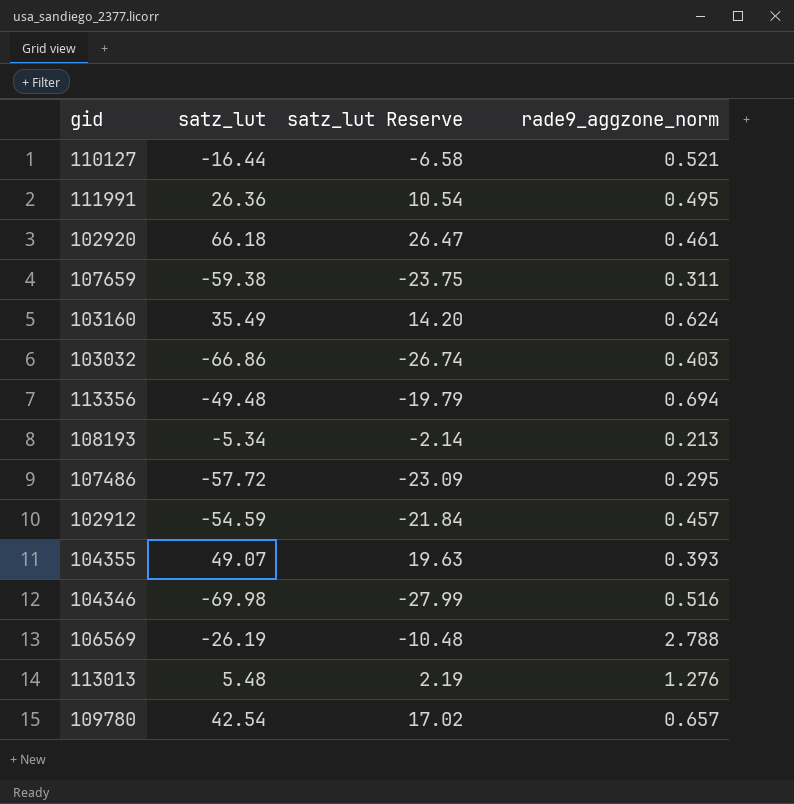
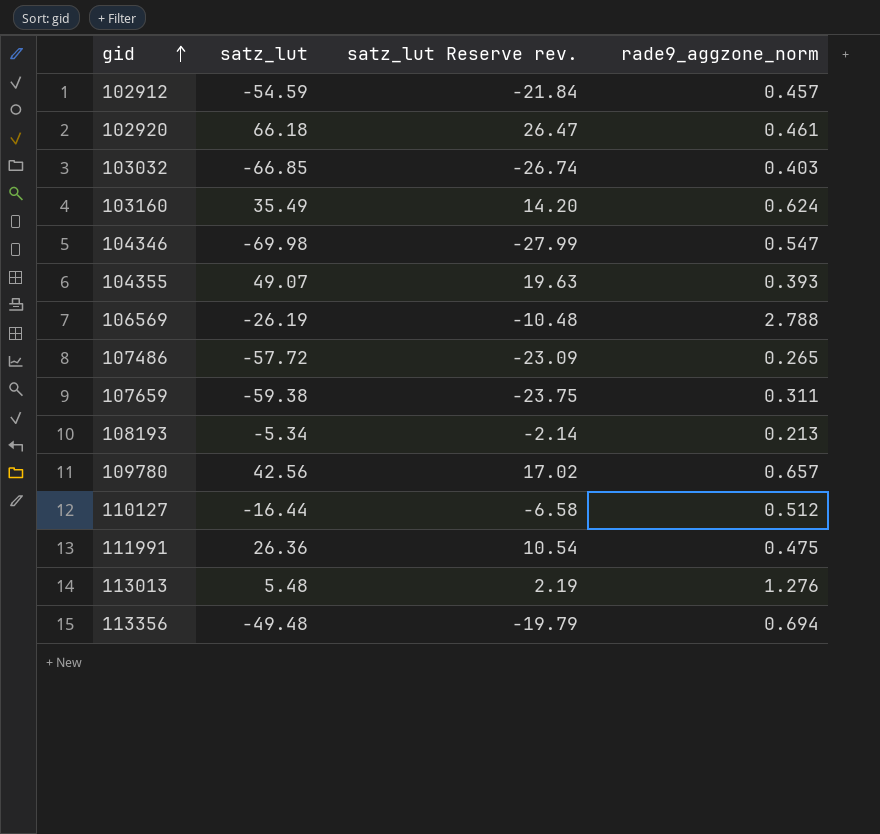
row order: none -> gid ascending
column name: satz_lut Reserve -> satz_lut Reserve rev.
103032 | satz_lut: -66.86 -> -66.85
104346 | rade9_aggzone_norm: 0.516 -> 0.547
107486 | rade9_aggzone_norm: 0.295 -> 0.265
109780 | satz_lut: 42.54 -> 42.56
110127 | rade9_aggzone_norm: 0.521 -> 0.512
111991 | rade9_aggzone_norm: 0.495 -> 0.475

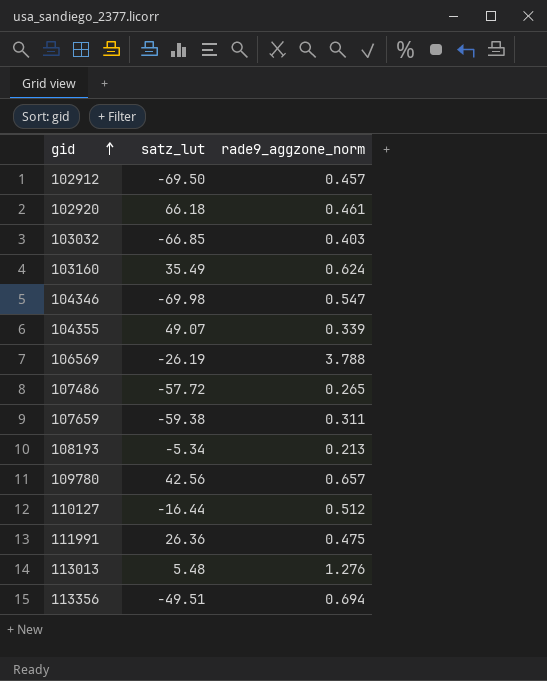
column satz_lut Reserve rev. | formula: [satz_lut] * 0.4 -> none
102912 | satz_lut: -54.59 -> -69.50
104355 | rade9_aggzone_norm: 0.393 -> 0.339
106569 | rade9_aggzone_norm: 2.788 -> 3.788
113356 | satz_lut: -49.48 -> -49.51

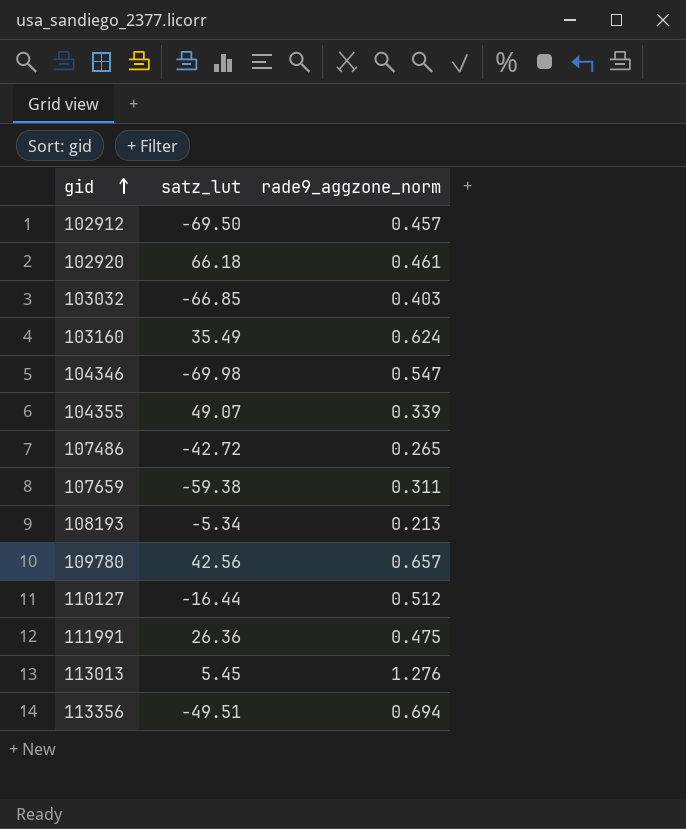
row 106569: -26.19 | 3.788 -> none
107486 | satz_lut: -57.72 -> -42.72
113013 | satz_lut: 5.48 -> 5.45

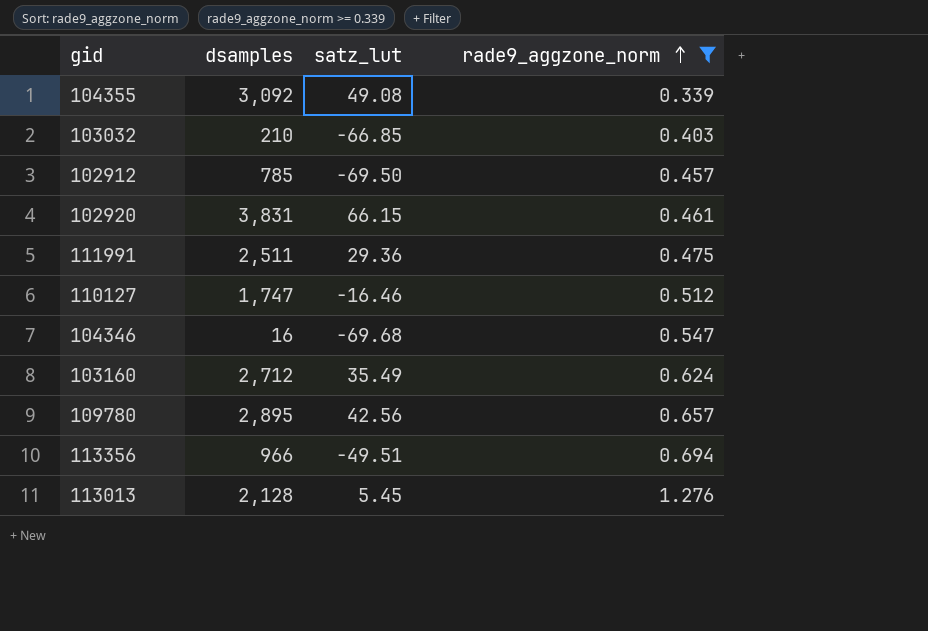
filter: none -> rade9_aggzone_norm >= 0.339
row order: gid ascending -> rade9_aggzone_norm ascending
column dsamples | position: none -> 2
104355 | satz_lut: 49.07 -> 49.08
102920 | satz_lut: 66.18 -> 66.15
111991 | satz_lut: 26.36 -> 29.36
110127 | satz_lut: -16.44 -> -16.46
104346 | satz_lut: -69.98 -> -69.68

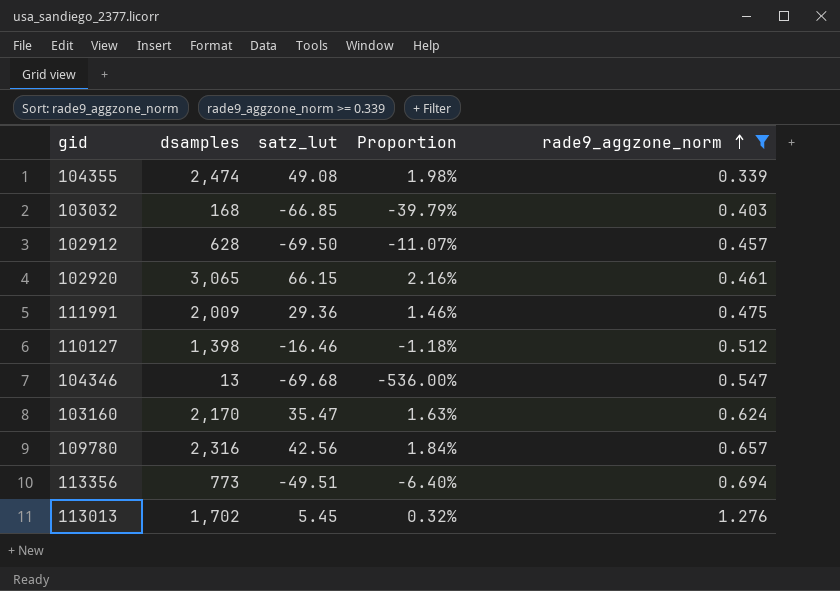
column Proportion | formula: none -> [satz_lut] / [dsamples]
104355 | dsamples: 3,092 -> 2,474
103032 | dsamples: 210 -> 168
102912 | dsamples: 785 -> 628
102920 | dsamples: 3,831 -> 3,065
111991 | dsamples: 2,511 -> 2,009
110127 | dsamples: 1,747 -> 1,398
104346 | dsamples: 16 -> 13
103160 | dsamples: 2,712 -> 2,170
103160 | satz_lut: 35.49 -> 35.47
109780 | dsamples: 2,895 -> 2,316
113356 | dsamples: 966 -> 773
113013 | dsamples: 2,128 -> 1,702

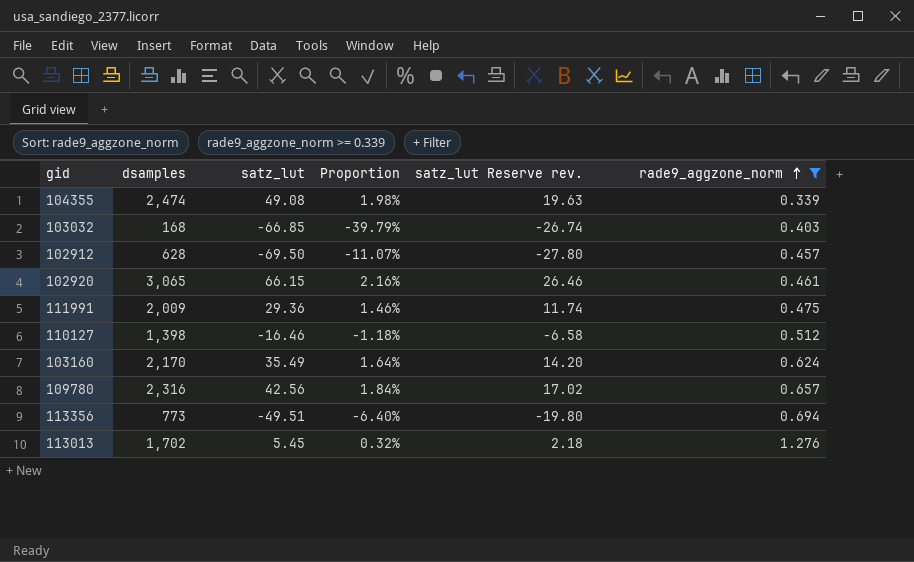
column satz_lut Reserve rev. | formula: none -> [satz_lut] * 0.4
row 104346: 13 | -69.68 | -536.00% | 0.547 -> none
103160 | satz_lut: 35.47 -> 35.49
103160 | Proportion: 1.63% -> 1.64%

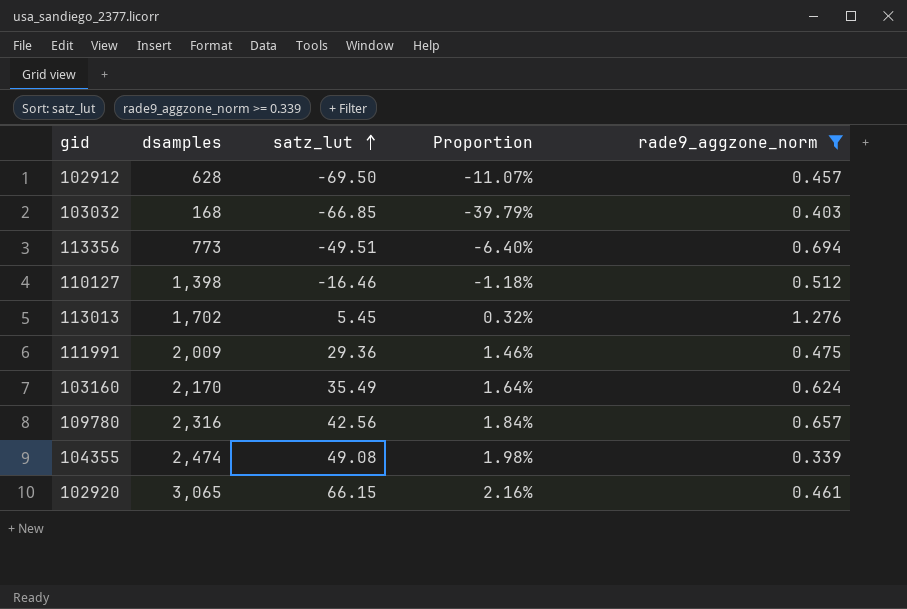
row order: rade9_aggzone_norm ascending -> satz_lut ascending
column satz_lut Reserve rev. | formula: [satz_lut] * 0.4 -> none

